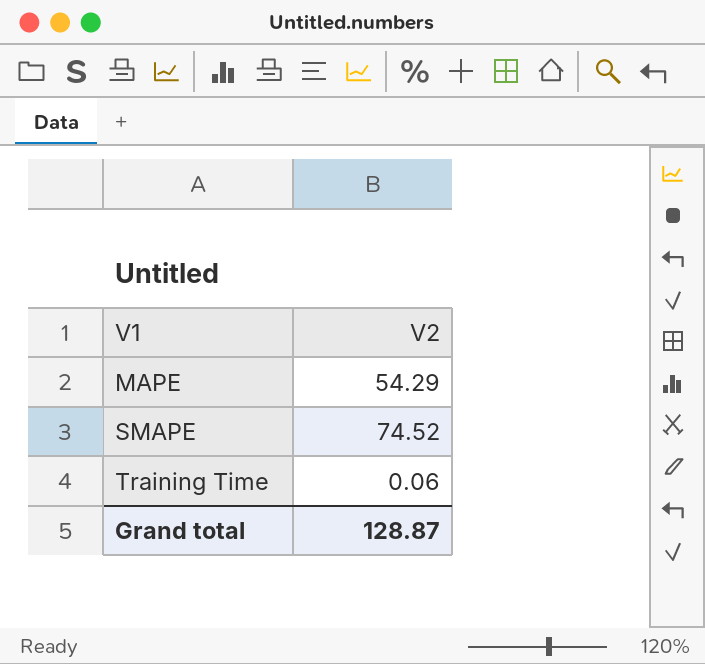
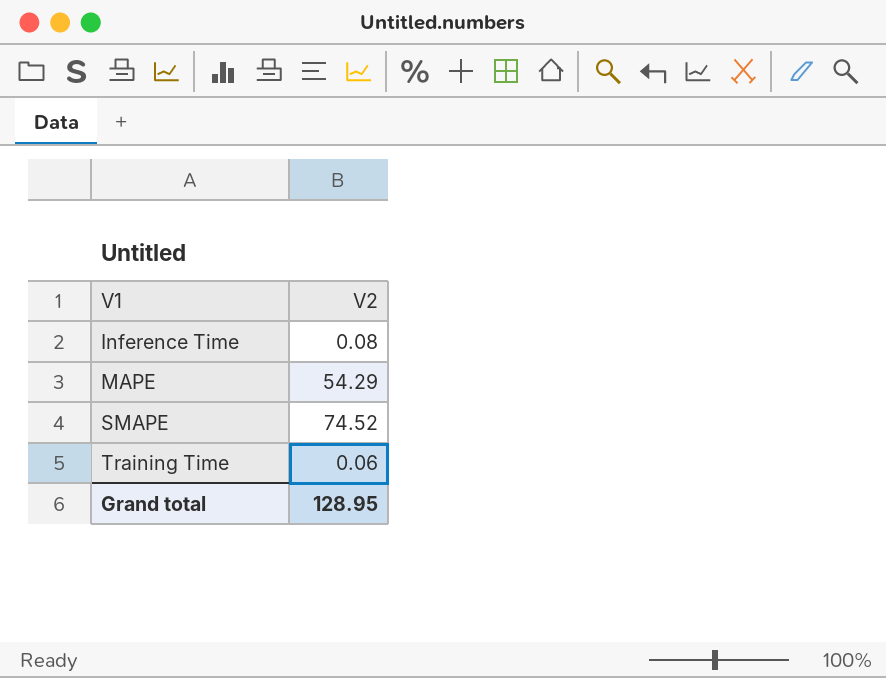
row Inference Time: none -> 0.08
Grand total | V2: 128.87 -> 128.95

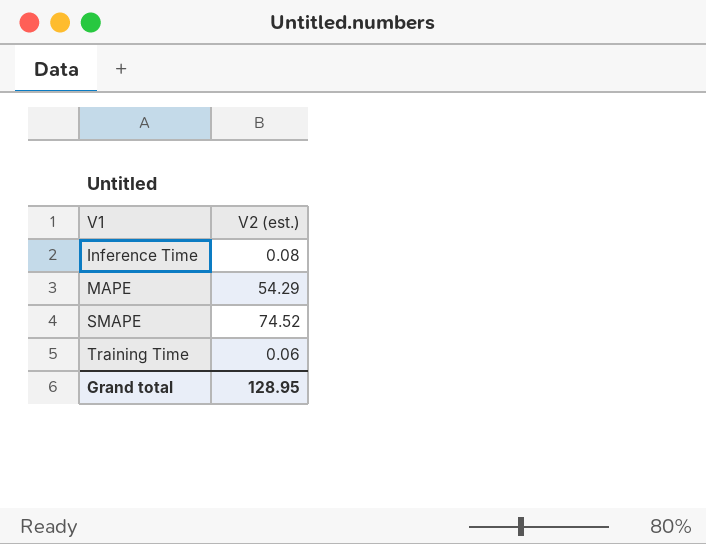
column name: V2 -> V2 (est.)

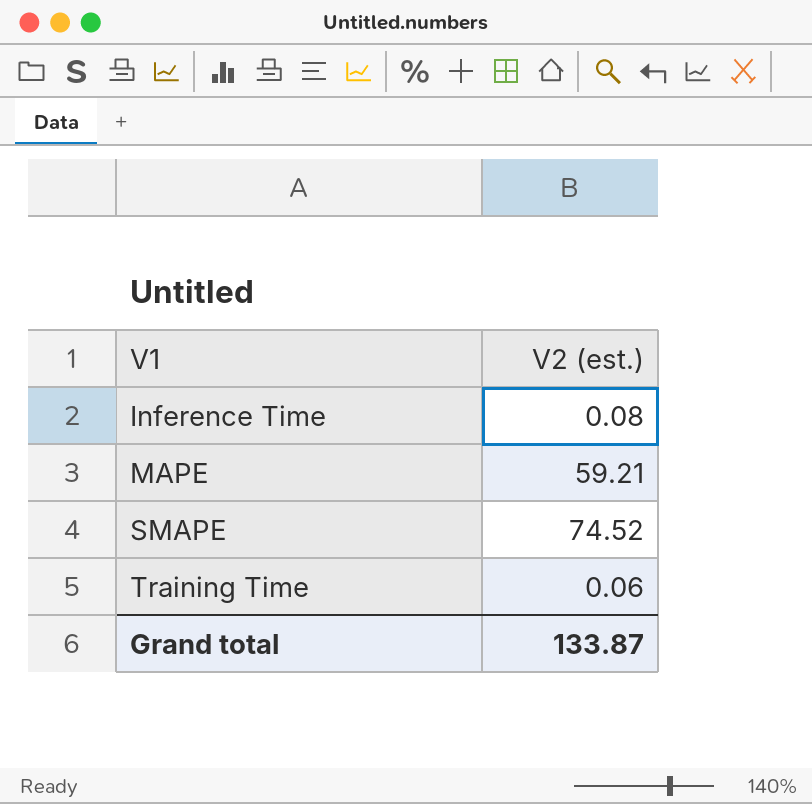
MAPE | V2 (est.): 54.29 -> 59.21
Grand total | V2 (est.): 128.95 -> 133.87

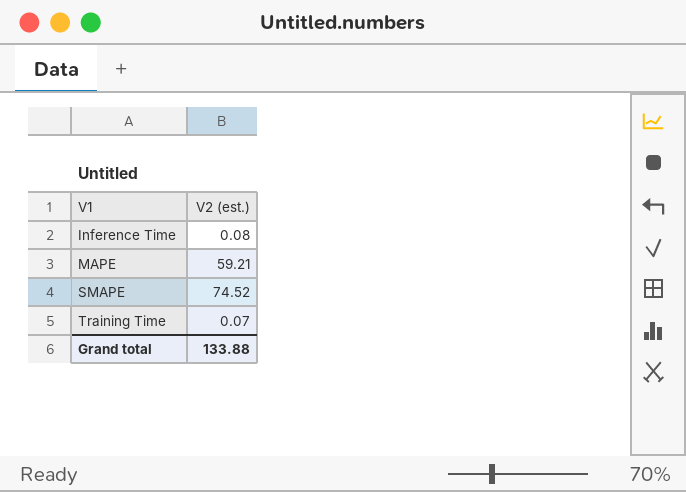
Training Time | V2 (est.): 0.06 -> 0.07
Grand total | V2 (est.): 133.87 -> 133.88

